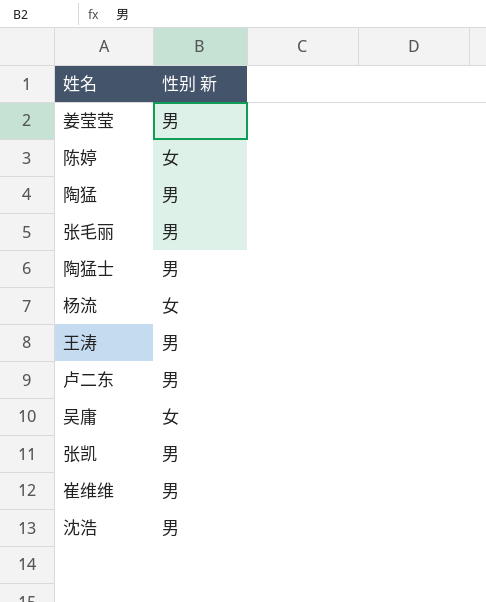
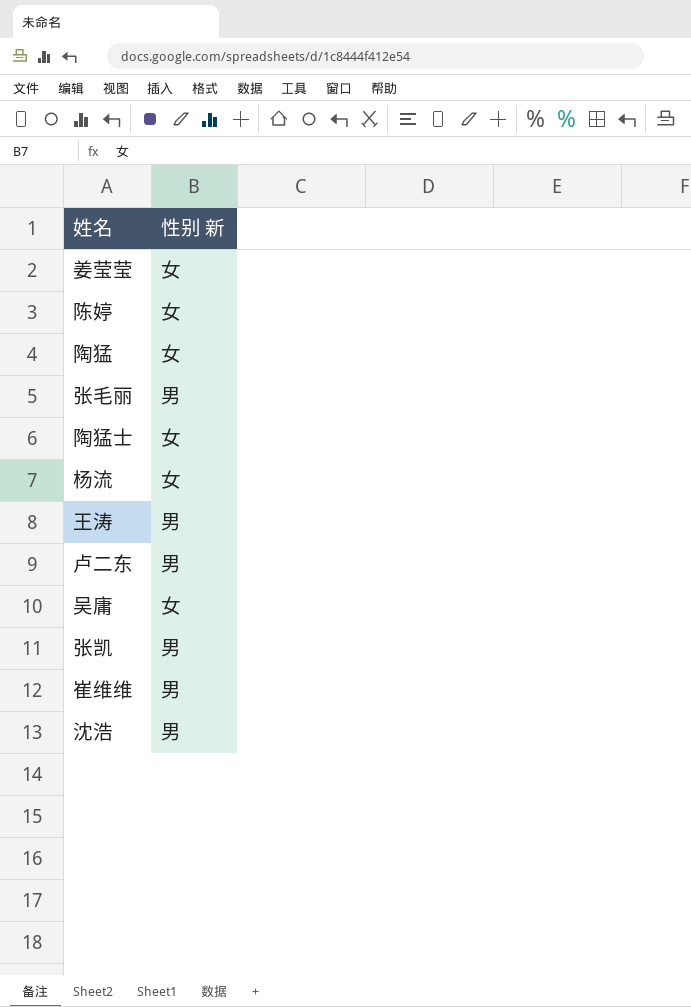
姜莹莹 | 性别 新: 男 -> 女
陶猛 | 性别 新: 男 -> 女
陶猛士 | 性别 新: 男 -> 女

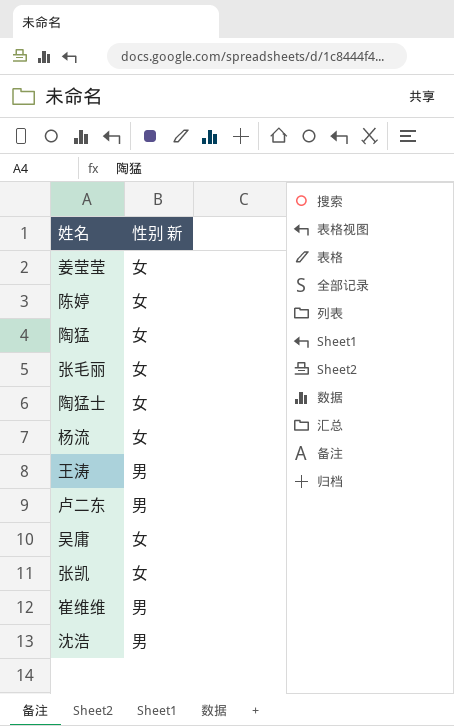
张毛丽 | 性别 新: 男 -> 女
张凯 | 性别 新: 男 -> 女

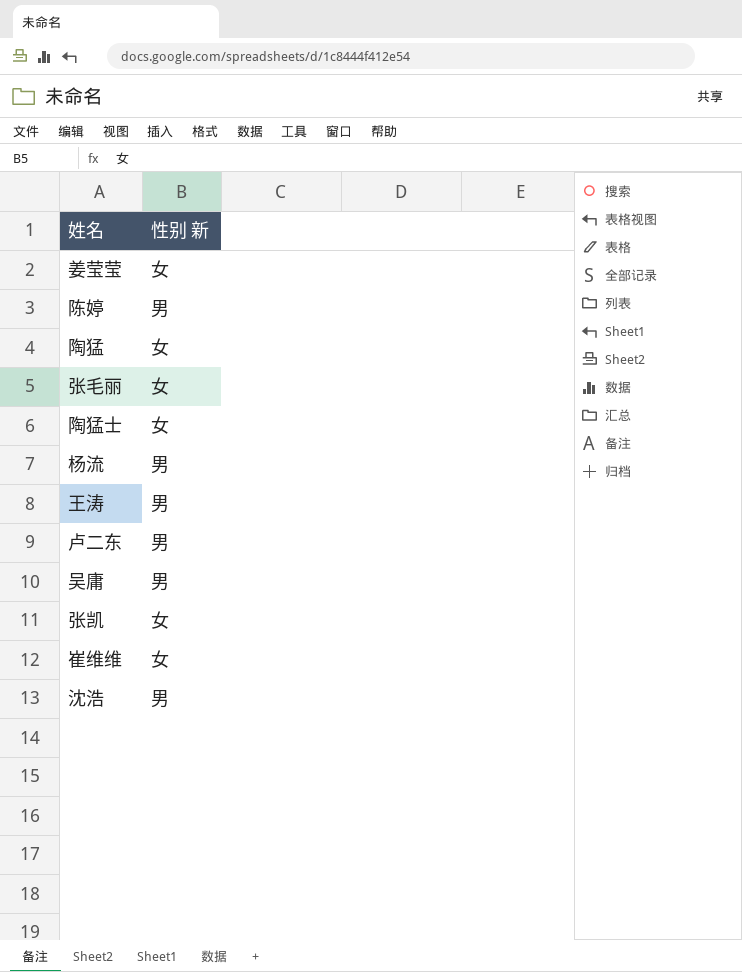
陈婷 | 性别 新: 女 -> 男
杨流 | 性别 新: 女 -> 男
吴庸 | 性别 新: 女 -> 男
崔维维 | 性别 新: 男 -> 女

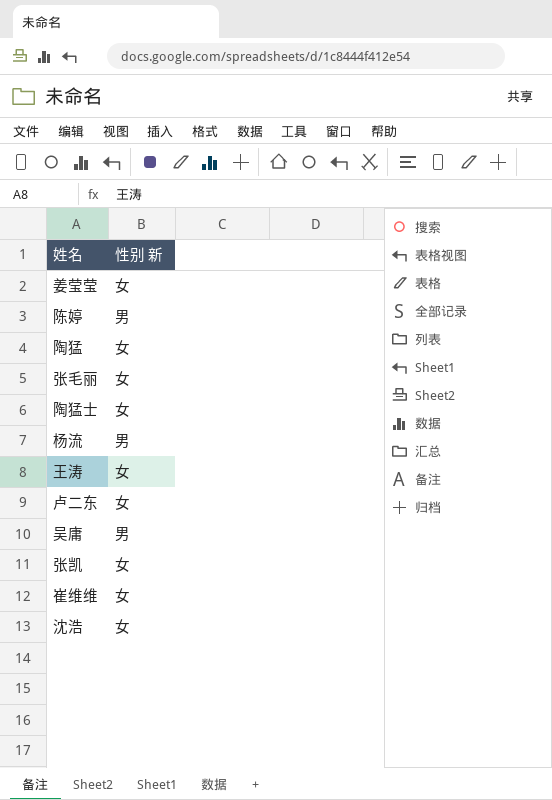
王涛 | 性别 新: 男 -> 女
卢二东 | 性别 新: 男 -> 女
沈浩 | 性别 新: 男 -> 女

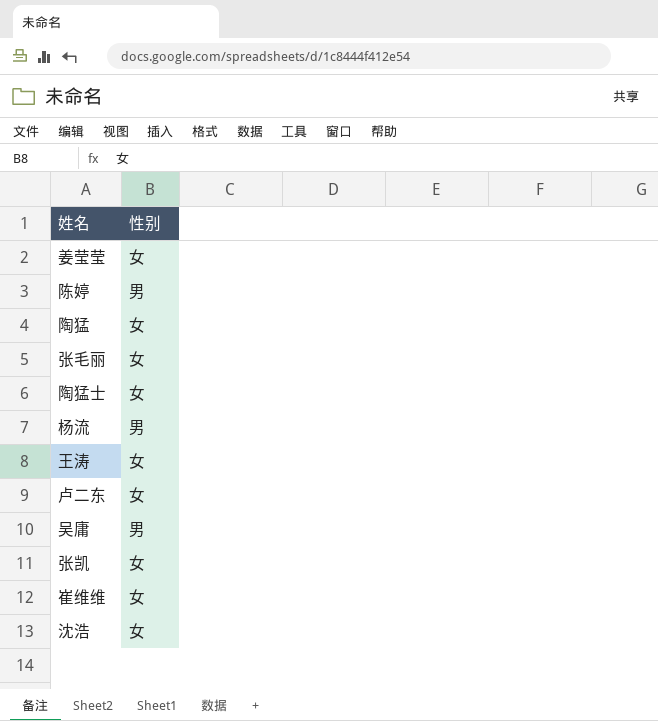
column name: 性别 新 -> 性别

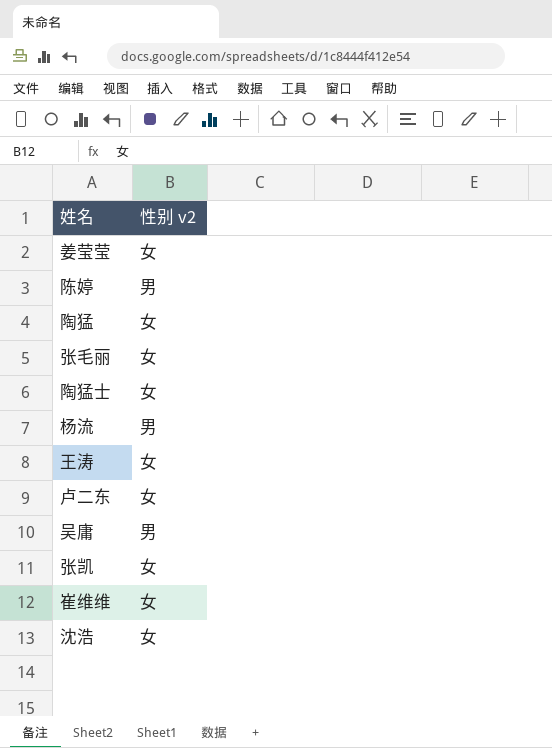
column name: 性别 -> 性别 v2

